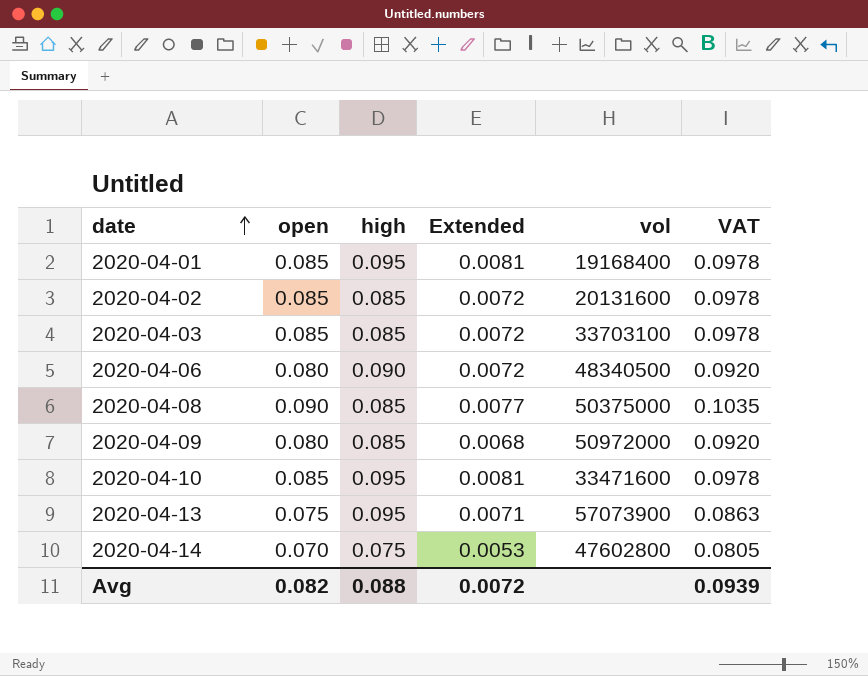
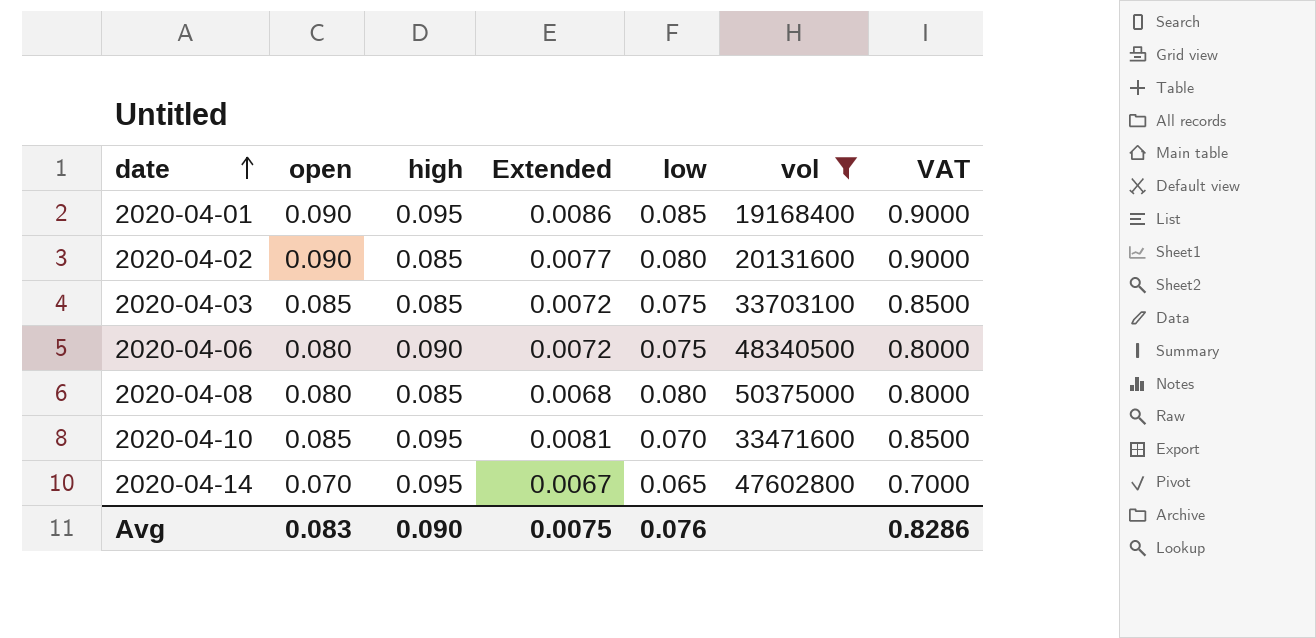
filter: none -> vol <= 50375000
column low | position: none -> 5
column VAT | formula: [open] * 1.15 -> [open] * 10
2020-04-01 | open: 0.085 -> 0.090
2020-04-01 | Extended: 0.0081 -> 0.0086
2020-04-02 | open: 0.085 -> 0.090
2020-04-02 | Extended: 0.0072 -> 0.0077
2020-04-08 | open: 0.090 -> 0.080
2020-04-08 | Extended: 0.0077 -> 0.0068
2020-04-14 | high: 0.075 -> 0.095
2020-04-14 | Extended: 0.0053 -> 0.0067
Avg | open: 0.082 -> 0.083
Avg | high: 0.088 -> 0.090
Avg | Extended: 0.0072 -> 0.0075
Avg | VAT: 0.0939 -> 0.8286

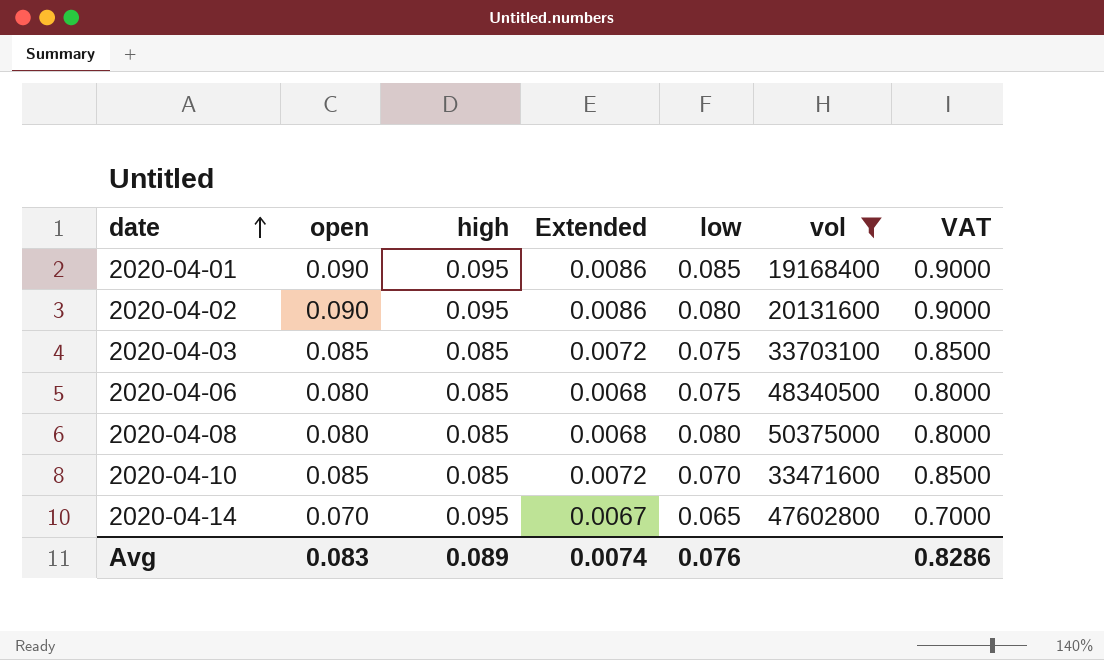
2020-04-02 | high: 0.085 -> 0.095
2020-04-02 | Extended: 0.0077 -> 0.0086
2020-04-06 | high: 0.090 -> 0.085
2020-04-06 | Extended: 0.0072 -> 0.0068
2020-04-10 | high: 0.095 -> 0.085
2020-04-10 | Extended: 0.0081 -> 0.0072
Avg | high: 0.090 -> 0.089
Avg | Extended: 0.0075 -> 0.0074

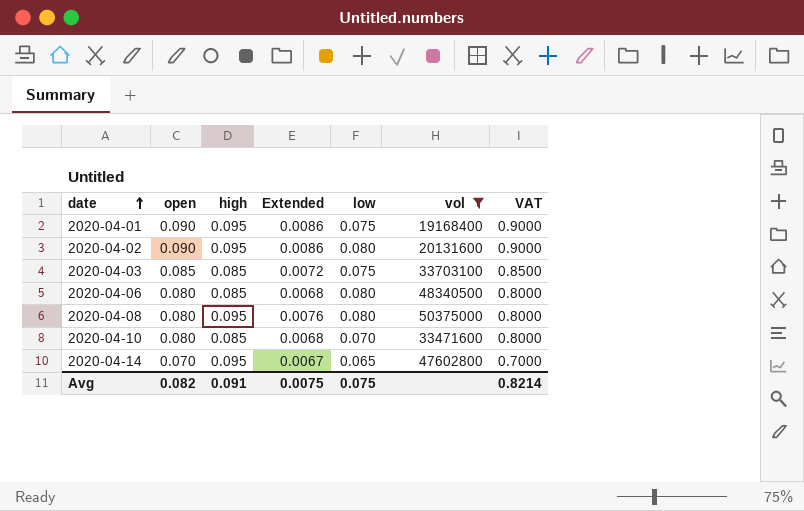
2020-04-01 | low: 0.085 -> 0.075
2020-04-06 | low: 0.075 -> 0.080
2020-04-08 | high: 0.085 -> 0.095
2020-04-08 | Extended: 0.0068 -> 0.0076
2020-04-10 | open: 0.085 -> 0.080
2020-04-10 | Extended: 0.0072 -> 0.0068
2020-04-10 | VAT: 0.8500 -> 0.8000
Avg | open: 0.083 -> 0.082
Avg | high: 0.089 -> 0.091
Avg | Extended: 0.0074 -> 0.0075
Avg | low: 0.076 -> 0.075
Avg | VAT: 0.8286 -> 0.8214

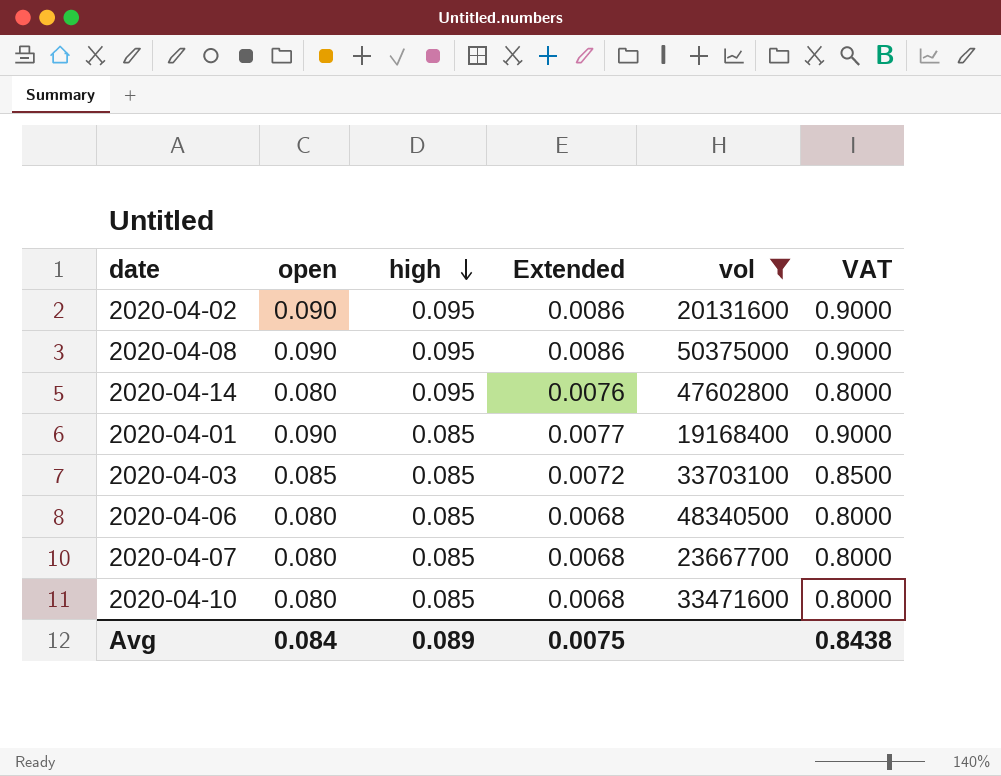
row order: date ascending -> high descending
column low | position: 5 -> none
2020-04-08 | open: 0.080 -> 0.090
2020-04-08 | Extended: 0.0076 -> 0.0086
2020-04-08 | VAT: 0.8000 -> 0.9000
2020-04-14 | open: 0.070 -> 0.080
2020-04-14 | Extended: 0.0067 -> 0.0076
2020-04-14 | VAT: 0.7000 -> 0.8000
2020-04-01 | high: 0.095 -> 0.085
2020-04-01 | Extended: 0.0086 -> 0.0077
row 2020-04-07: none -> 0.080 | 0.085 | 0.0068 | 23667700 | 0.8000
Avg | open: 0.082 -> 0.084
Avg | high: 0.091 -> 0.089
Avg | VAT: 0.8214 -> 0.8438

